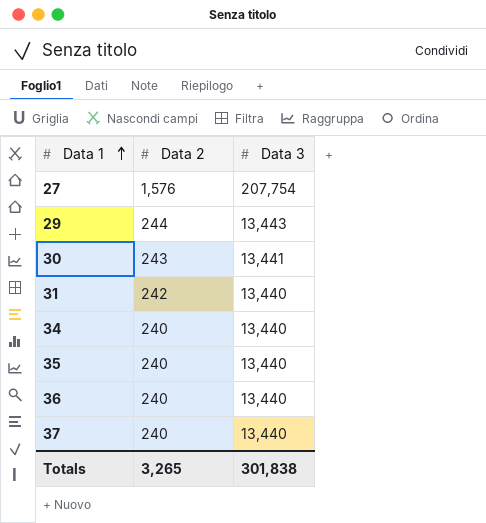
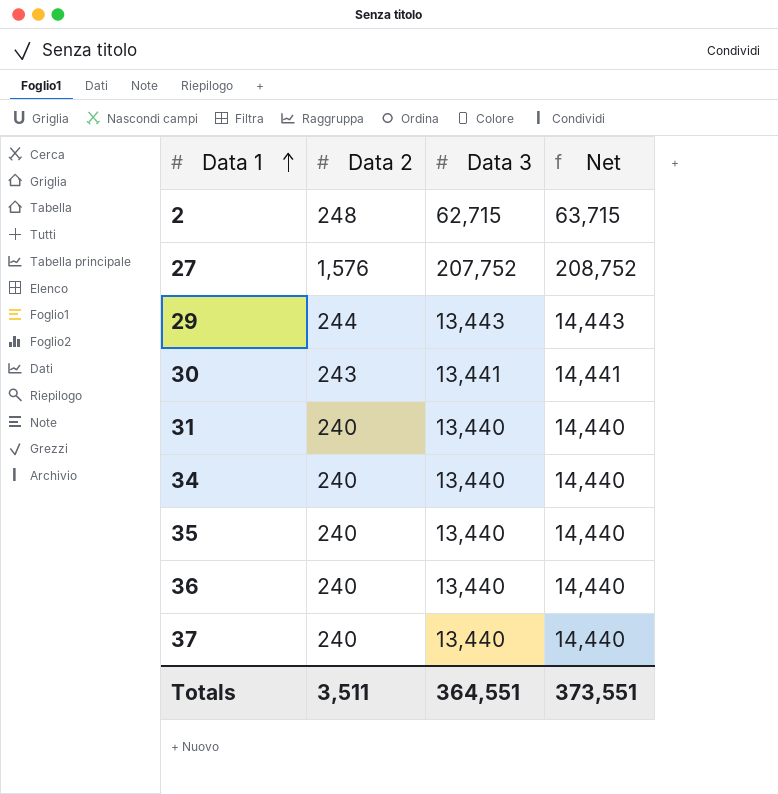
column Net | formula: none -> [Data 3] + 1000
row 2: none -> 248 | 62,715 | 63,715
27 | Data 3: 207,754 -> 207,752
31 | Data 2: 242 -> 240
Totals | Data 2: 3,265 -> 3,511
Totals | Data 3: 301,838 -> 364,551

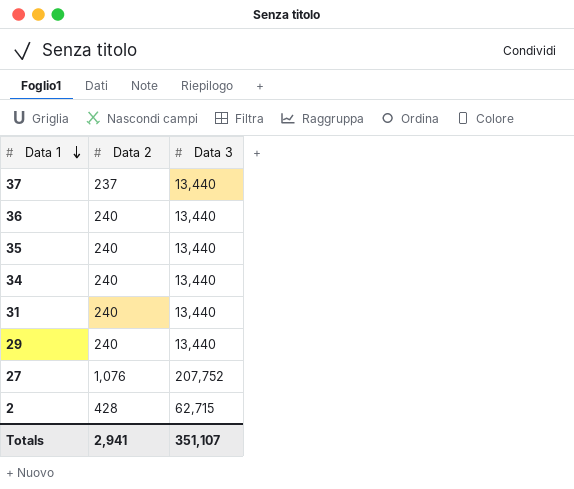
row order: Data 1 ascending -> Data 1 descending
column Net | formula: [Data 3] + 1000 -> none
row 30: 243 | 13,441 | 14,441 -> none
37 | Data 2: 240 -> 237
29 | Data 2: 244 -> 240
29 | Data 3: 13,443 -> 13,440
27 | Data 2: 1,576 -> 1,076
2 | Data 2: 248 -> 428
Totals | Data 2: 3,511 -> 2,941
Totals | Data 3: 364,551 -> 351,107

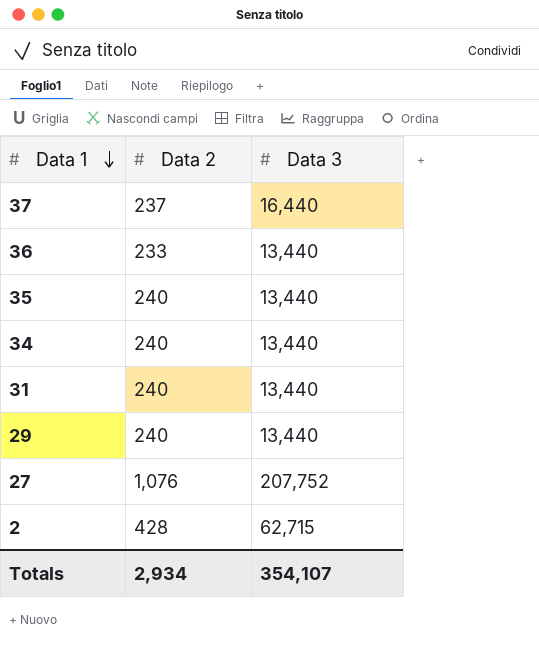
37 | Data 3: 13,440 -> 16,440
36 | Data 2: 240 -> 233
Totals | Data 2: 2,941 -> 2,934
Totals | Data 3: 351,107 -> 354,107

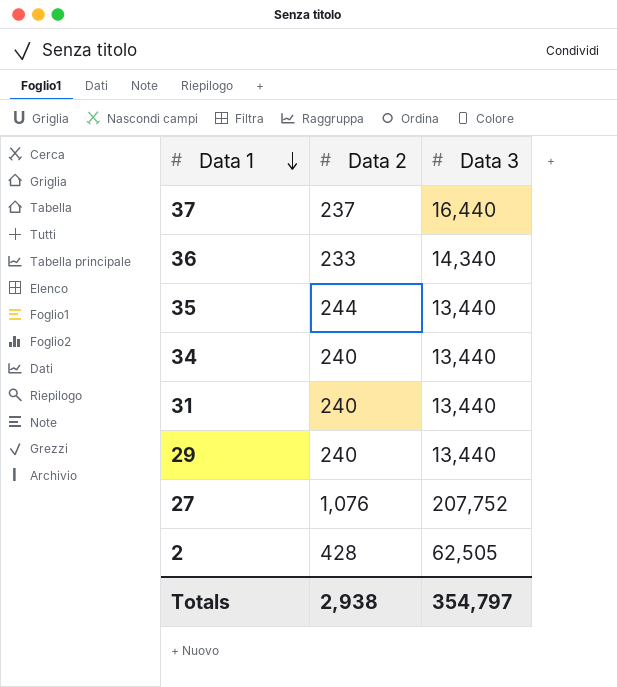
36 | Data 3: 13,440 -> 14,340
35 | Data 2: 240 -> 244
2 | Data 3: 62,715 -> 62,505
Totals | Data 2: 2,934 -> 2,938
Totals | Data 3: 354,107 -> 354,797

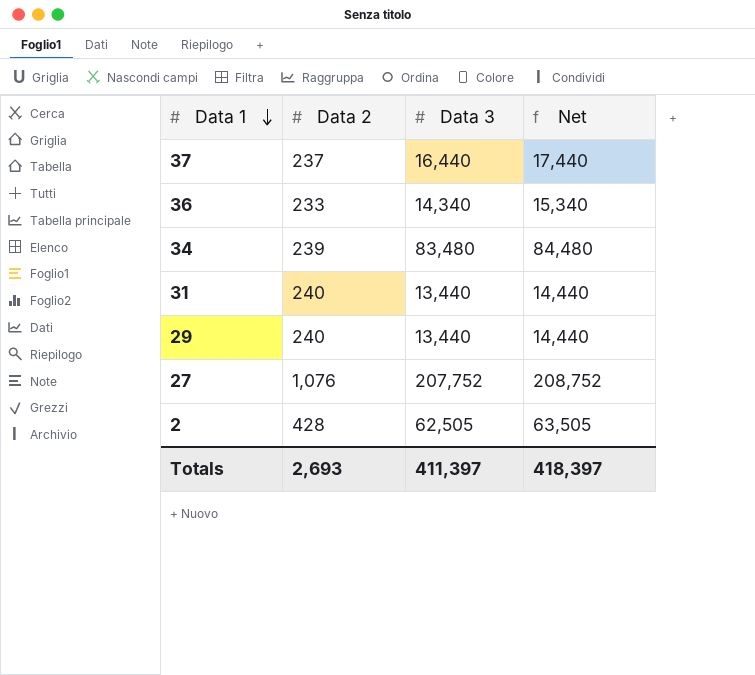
column Net | formula: none -> [Data 3] + 1000
row 35: 244 | 13,440 -> none
34 | Data 2: 240 -> 239
34 | Data 3: 13,440 -> 83,480
Totals | Data 2: 2,938 -> 2,693
Totals | Data 3: 354,797 -> 411,397

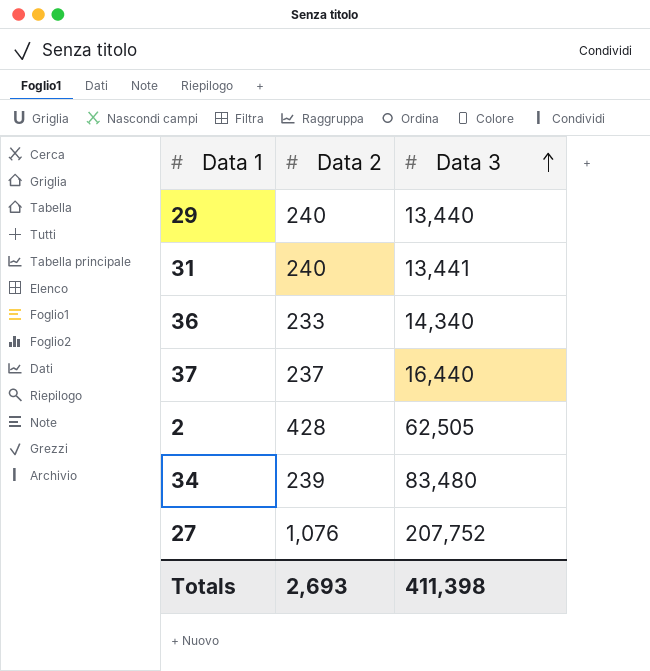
row order: Data 1 descending -> Data 3 ascending
column Net | formula: [Data 3] + 1000 -> none
31 | Data 3: 13,440 -> 13,441
Totals | Data 3: 411,397 -> 411,398

